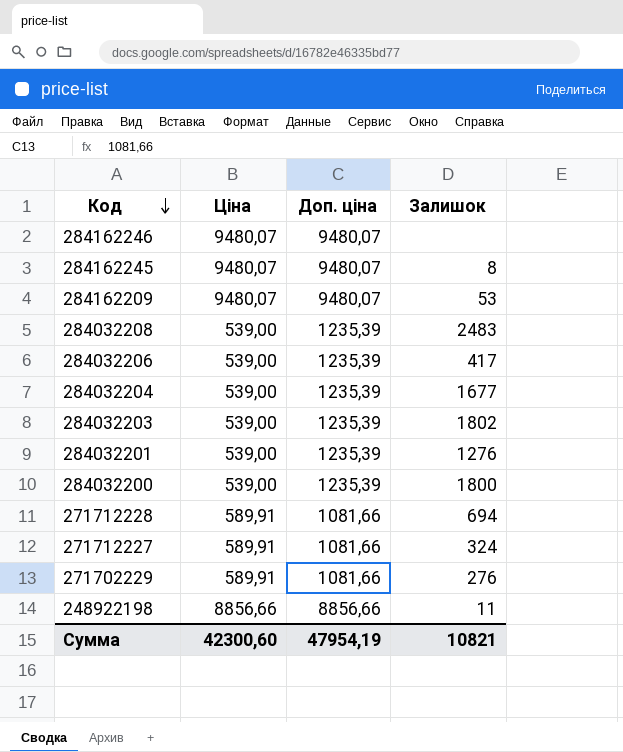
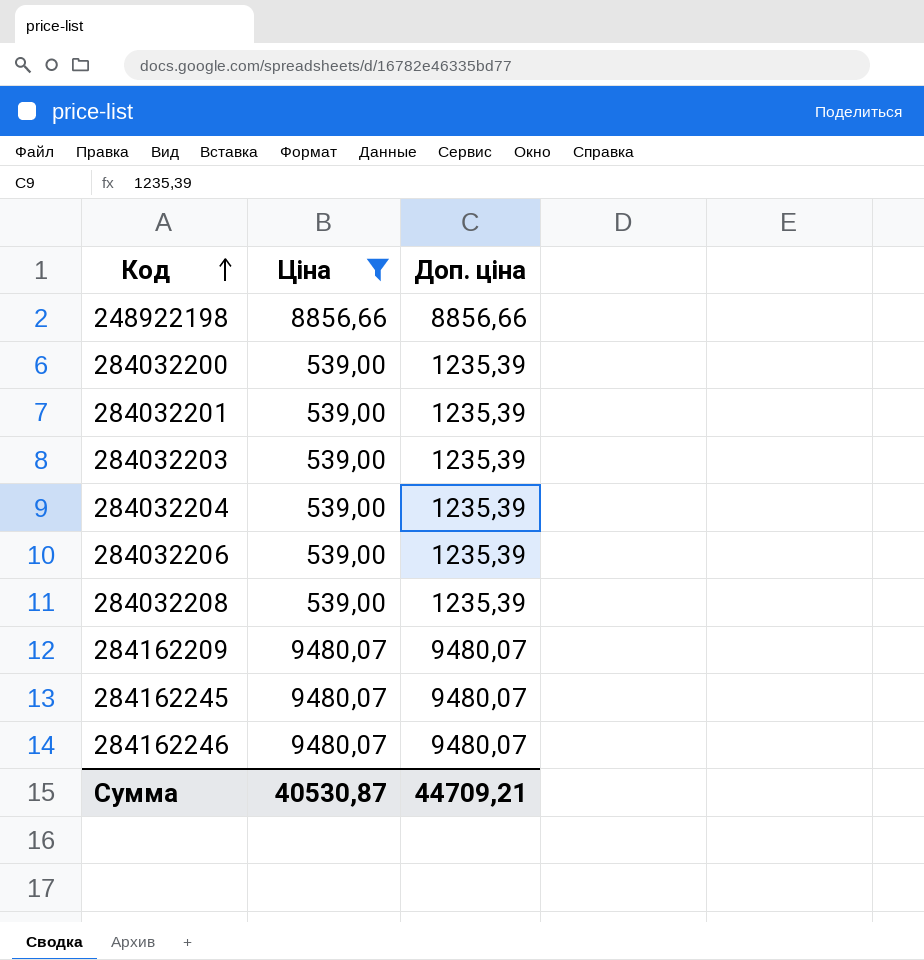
filter: none -> Ціна != 589,91
row order: Код descending -> Код ascending
column Залишок | position: 4 -> none
Сумма | Ціна: 42300,60 -> 40530,87
Сумма | Доп. ціна: 47954,19 -> 44709,21

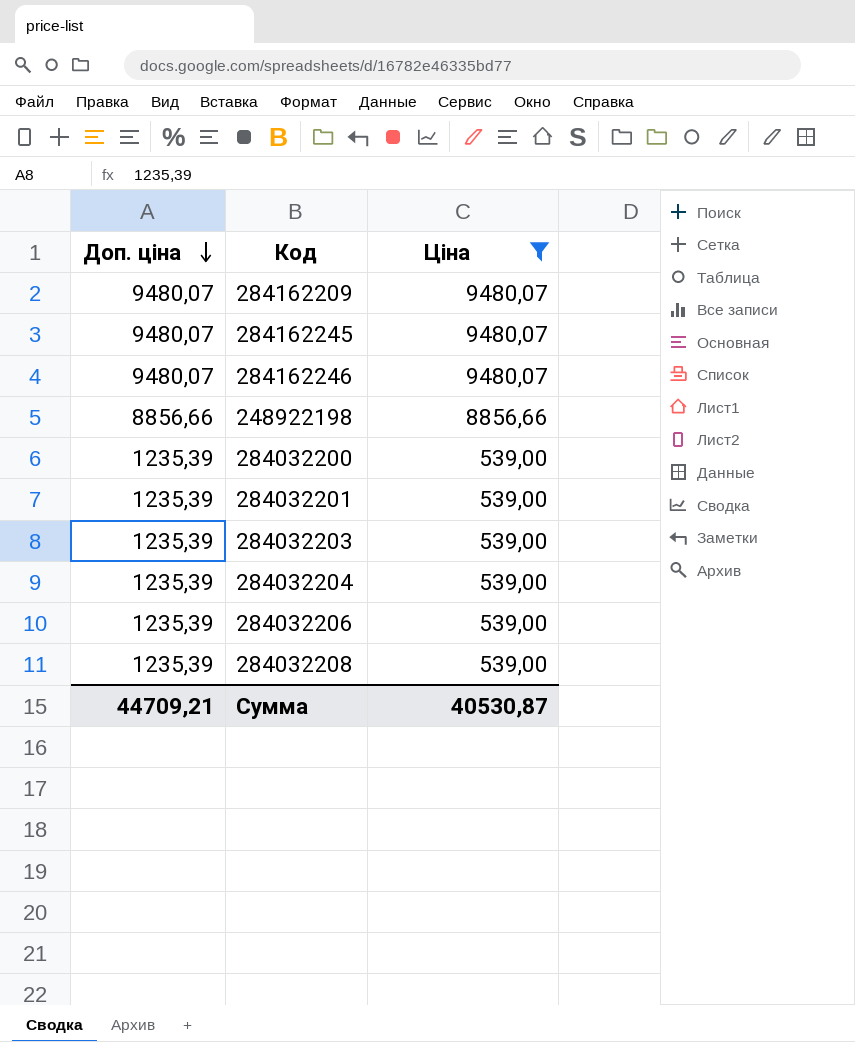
row order: Код ascending -> Доп. ціна descending
column Доп. ціна | position: 3 -> 1

